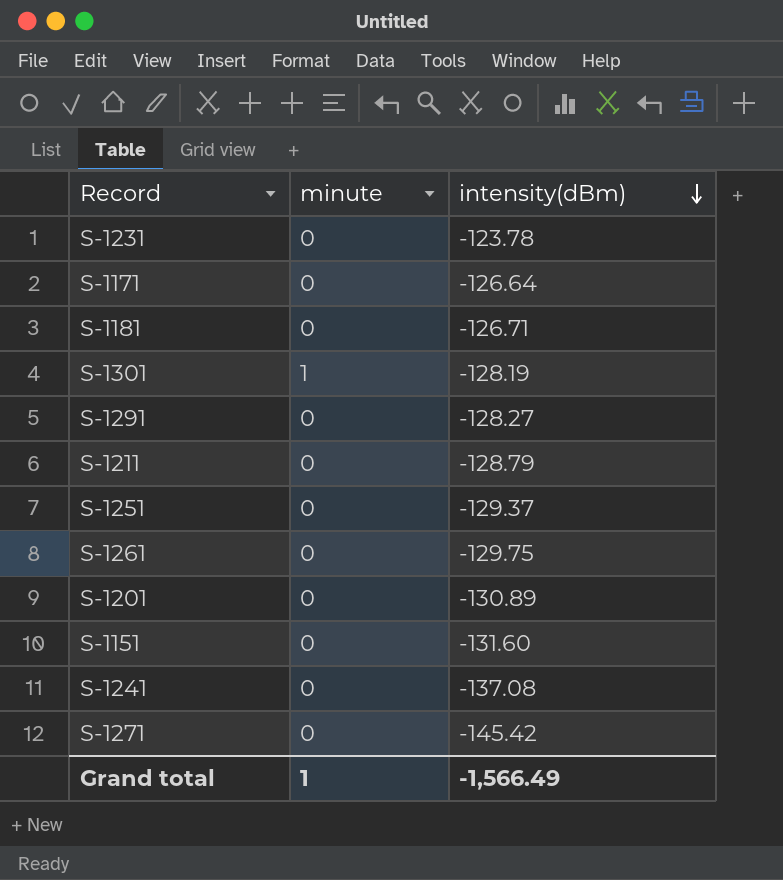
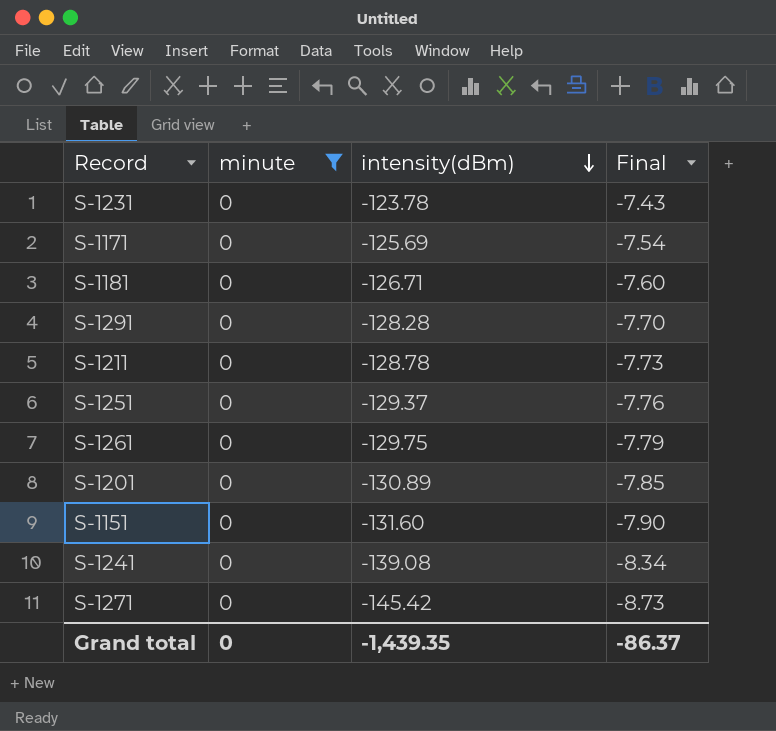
filter: none -> minute = 0
column Final | formula: none -> [intensity(dBm)] * 0.06
S-1171 | intensity(dBm): -126.64 -> -125.69
S-1291 | intensity(dBm): -128.27 -> -128.28
S-1211 | intensity(dBm): -128.79 -> -128.78
S-1241 | intensity(dBm): -137.08 -> -139.08
Grand total | minute: 1 -> 0
Grand total | intensity(dBm): -1,566.49 -> -1,439.35

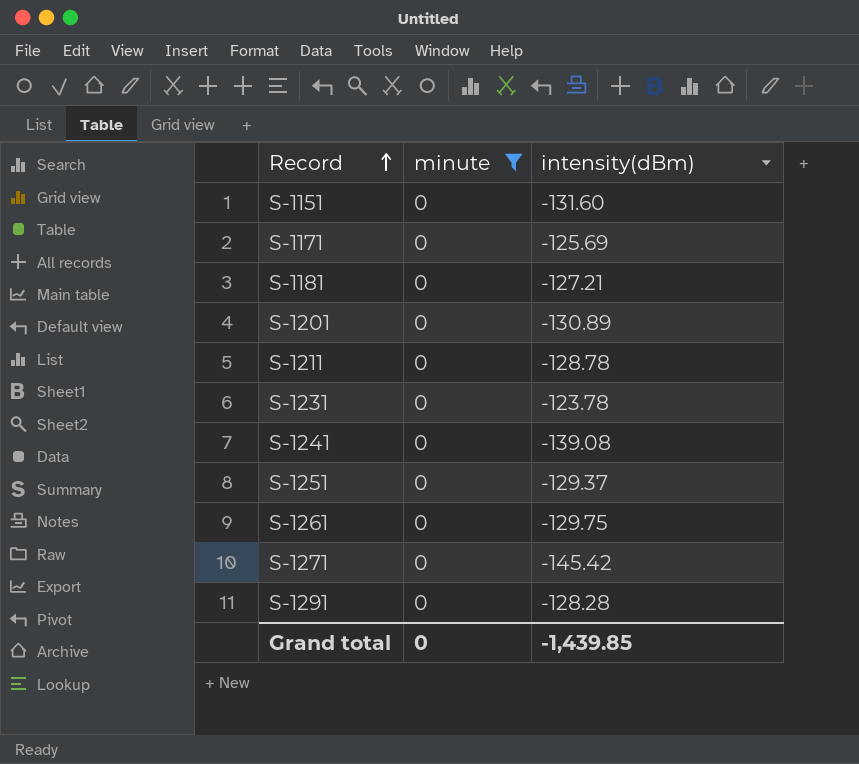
row order: intensity(dBm) descending -> Record ascending
column Final | formula: [intensity(dBm)] * 0.06 -> none
S-1181 | intensity(dBm): -126.71 -> -127.21
Grand total | intensity(dBm): -1,439.35 -> -1,439.85

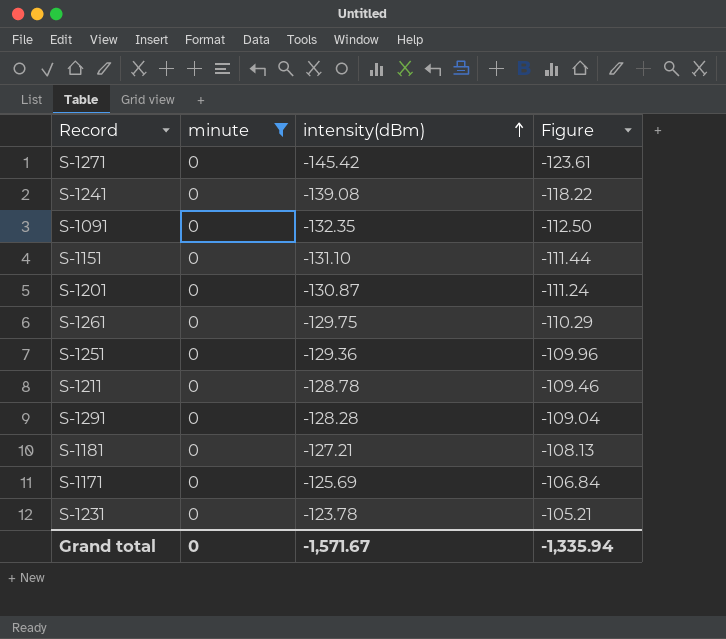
row order: Record ascending -> intensity(dBm) ascending
column Figure | formula: none -> [intensity(dBm)] * 0.85
row S-1091: none -> 0 | -132.35 | -112.50
S-1151 | intensity(dBm): -131.60 -> -131.10
S-1201 | intensity(dBm): -130.89 -> -130.87
S-1251 | intensity(dBm): -129.37 -> -129.36
Grand total | intensity(dBm): -1,439.85 -> -1,571.67

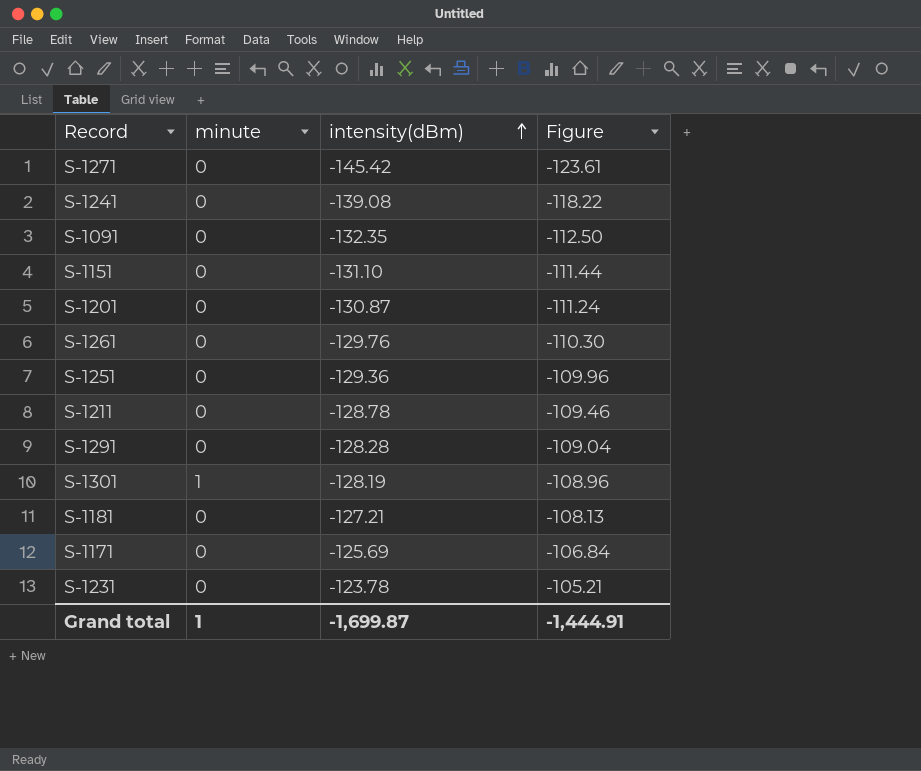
filter: minute = 0 -> none
S-1261 | intensity(dBm): -129.75 -> -129.76
S-1261 | Figure: -110.29 -> -110.30
Grand total | minute: 0 -> 1
Grand total | intensity(dBm): -1,571.67 -> -1,699.87
Grand total | Figure: -1,335.94 -> -1,444.91

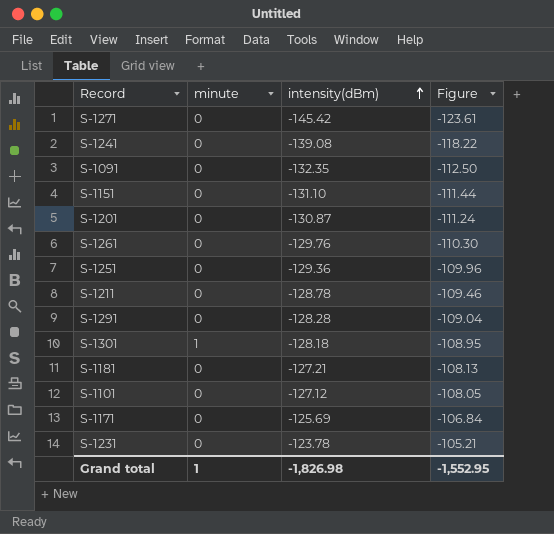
S-1301 | intensity(dBm): -128.19 -> -128.18
S-1301 | Figure: -108.96 -> -108.95
row S-1101: none -> 0 | -127.12 | -108.05
Grand total | intensity(dBm): -1,699.87 -> -1,826.98
Grand total | Figure: -1,444.91 -> -1,552.95

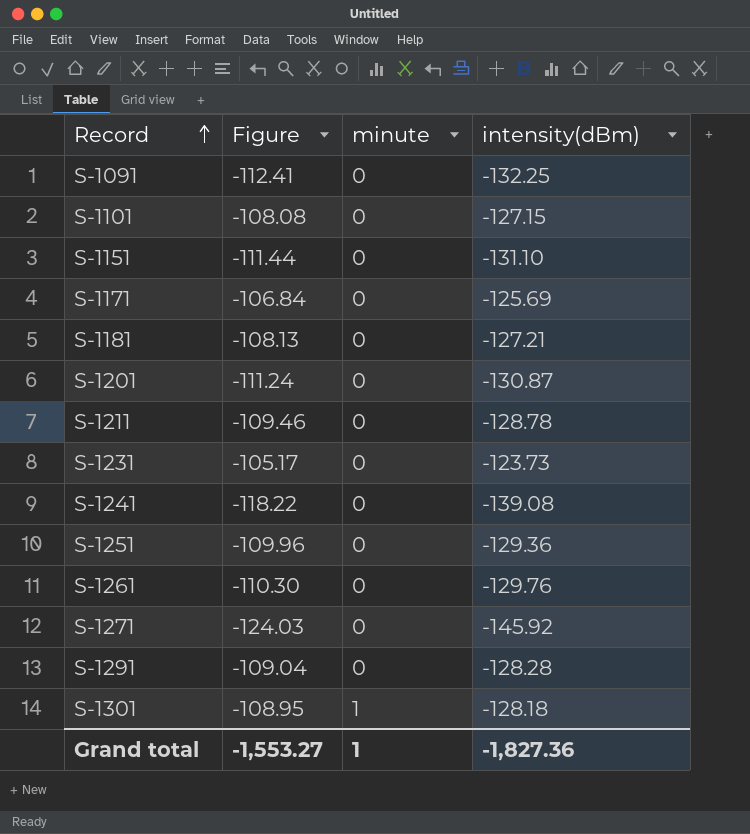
row order: intensity(dBm) ascending -> Record ascending
column Figure | position: 4 -> 2
S-1091 | Figure: -112.50 -> -112.41
S-1091 | intensity(dBm): -132.35 -> -132.25
S-1101 | Figure: -108.05 -> -108.08
S-1101 | intensity(dBm): -127.12 -> -127.15
S-1231 | Figure: -105.21 -> -105.17
S-1231 | intensity(dBm): -123.78 -> -123.73
S-1271 | Figure: -123.61 -> -124.03
S-1271 | intensity(dBm): -145.42 -> -145.92
Grand total | Figure: -1,552.95 -> -1,553.27
Grand total | intensity(dBm): -1,826.98 -> -1,827.36

